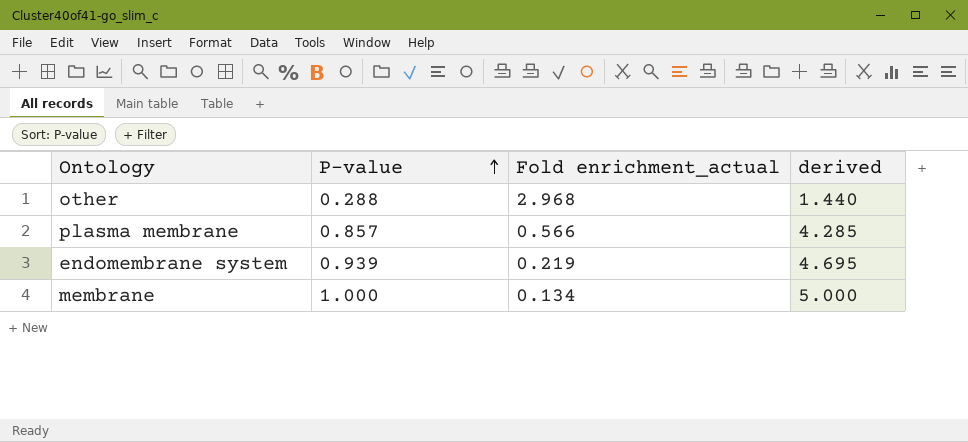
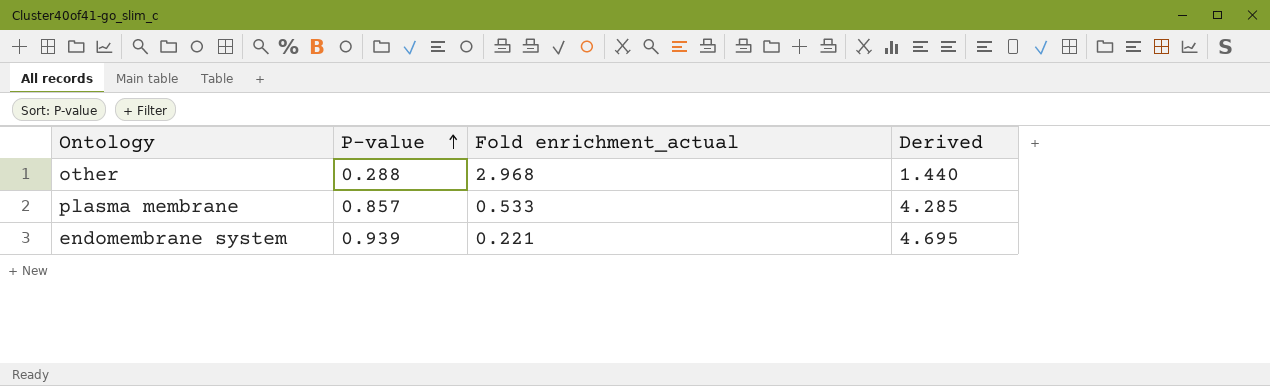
column name: derived -> Derived
row membrane: 1.000 | 0.134 | 5.000 -> none
plasma membrane | Fold enrichment_actual: 0.566 -> 0.533
endomembrane system | Fold enrichment_actual: 0.219 -> 0.221

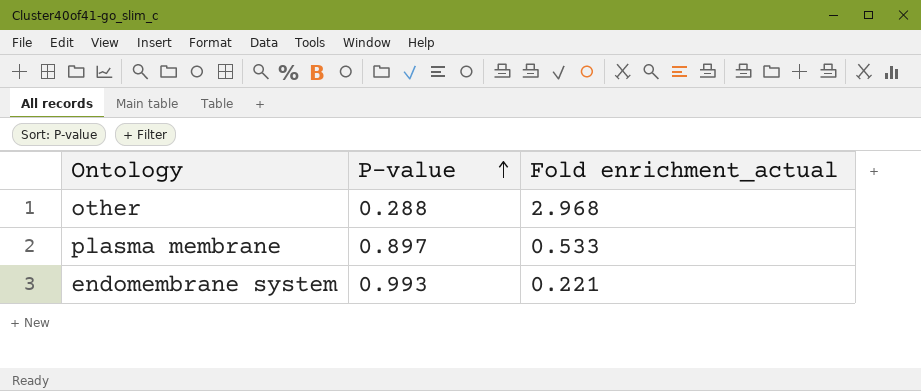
column Derived | formula: [P-value] * 5 -> none
plasma membrane | P-value: 0.857 -> 0.897
endomembrane system | P-value: 0.939 -> 0.993

